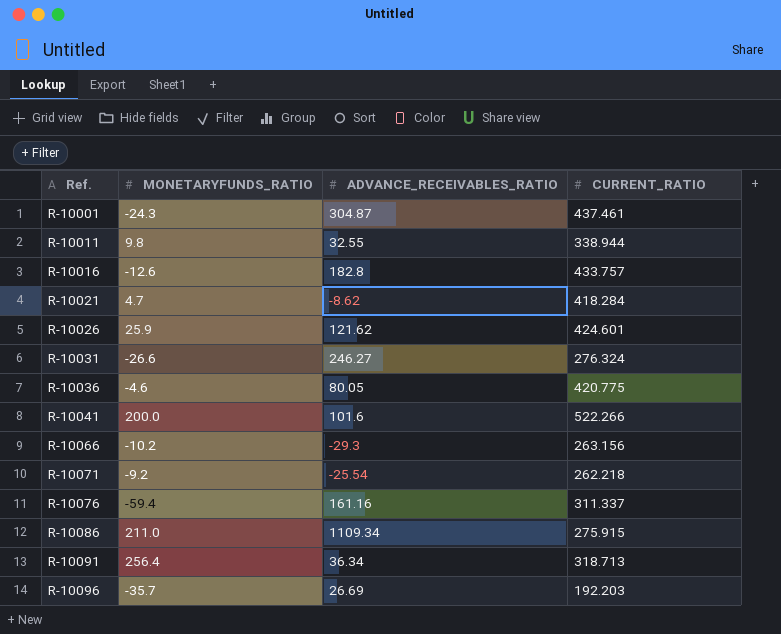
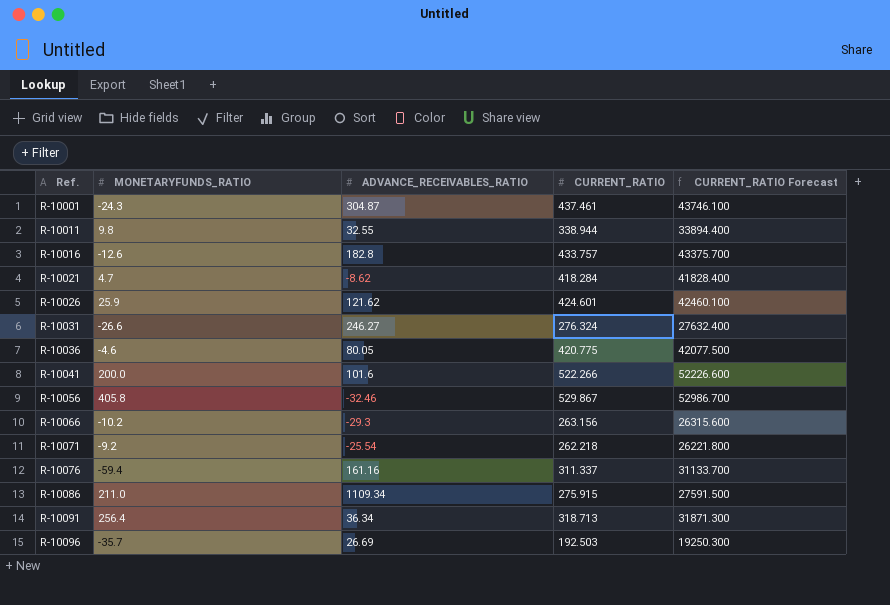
column CURRENT_RATIO Forecast | formula: none -> [CURRENT_RATIO] * 100
row R-10056: none -> 405.8 | -32.46 | 529.867 | 52986.700
R-10096 | CURRENT_RATIO: 192.203 -> 192.503

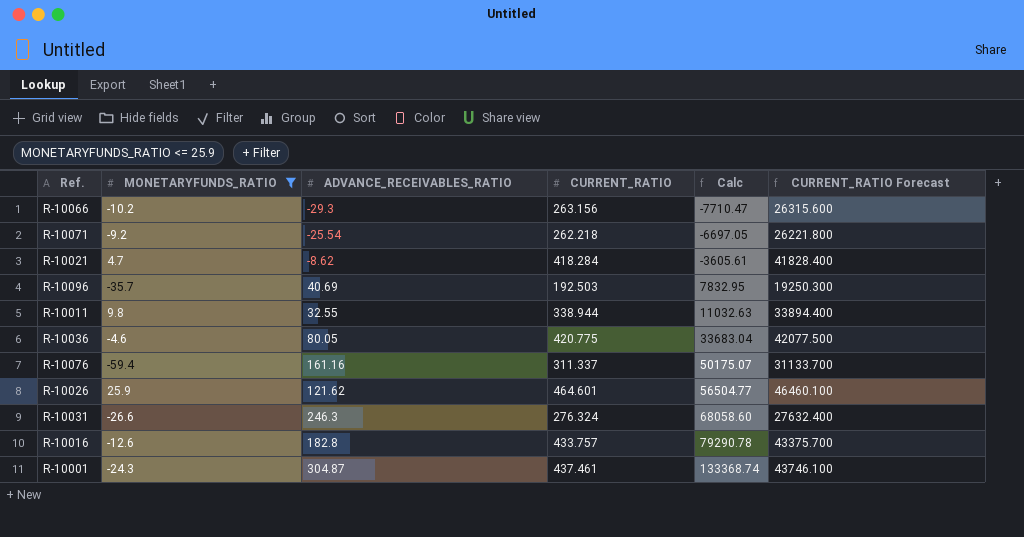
filter: none -> MONETARYFUNDS_RATIO <= 25.9
row order: Ref. ascending -> Calc ascending
column Calc | formula: none -> [ADVANCE_RECEIVABLES_RATIO] * [CURRENT_RATIO]
R-10096 | ADVANCE_RECEIVABLES_RATIO: 26.69 -> 40.69
R-10026 | CURRENT_RATIO: 424.601 -> 464.601
R-10026 | CURRENT_RATIO Forecast: 42460.100 -> 46460.100
R-10031 | ADVANCE_RECEIVABLES_RATIO: 246.27 -> 246.3

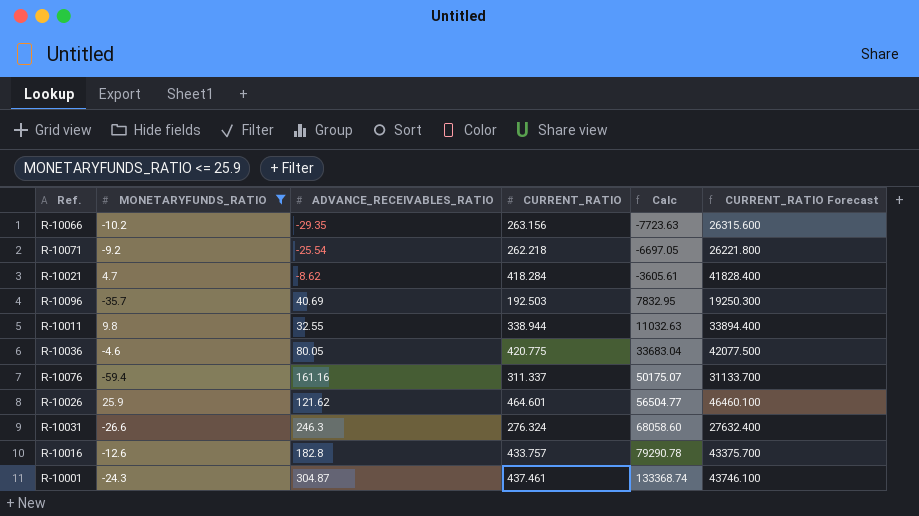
R-10066 | ADVANCE_RECEIVABLES_RATIO: -29.3 -> -29.35
R-10066 | Calc: -7710.47 -> -7723.63

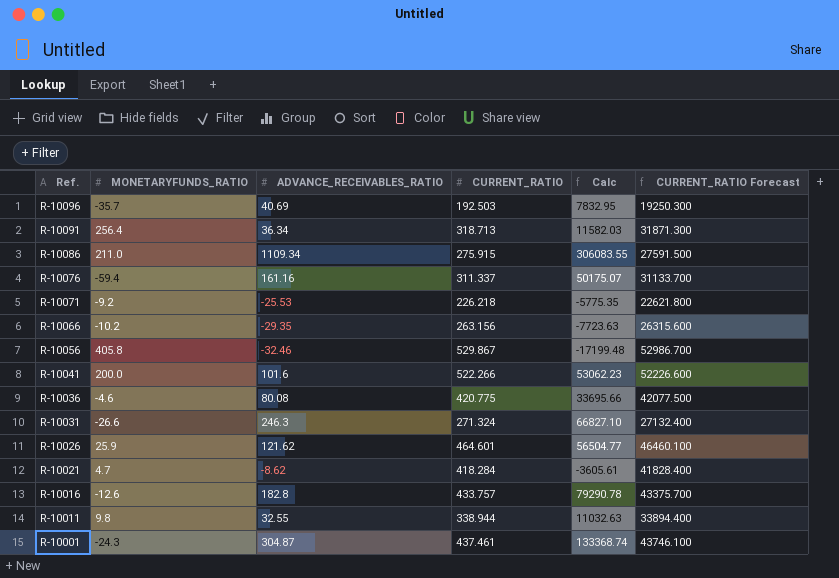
filter: MONETARYFUNDS_RATIO <= 25.9 -> none
row order: Calc ascending -> Ref. descending
R-10071 | ADVANCE_RECEIVABLES_RATIO: -25.54 -> -25.53
R-10071 | CURRENT_RATIO: 262.218 -> 226.218
R-10071 | Calc: -6697.05 -> -5775.35
R-10071 | CURRENT_RATIO Forecast: 26221.800 -> 22621.800
R-10036 | ADVANCE_RECEIVABLES_RATIO: 80.05 -> 80.08
R-10036 | Calc: 33683.04 -> 33695.66
R-10031 | CURRENT_RATIO: 276.324 -> 271.324
R-10031 | Calc: 68058.60 -> 66827.10
R-10031 | CURRENT_RATIO Forecast: 27632.400 -> 27132.400

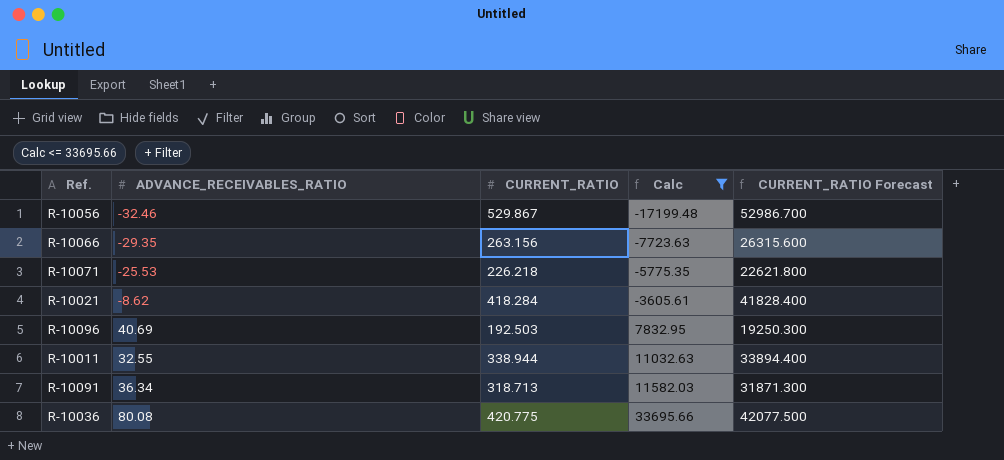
filter: none -> Calc <= 33695.66
row order: Ref. descending -> Calc ascending
column MONETARYFUNDS_RATIO | position: 2 -> none

